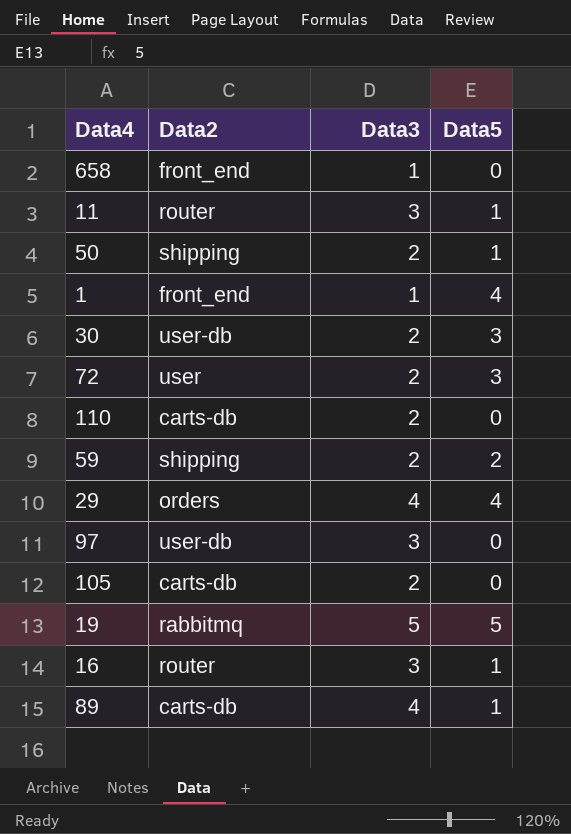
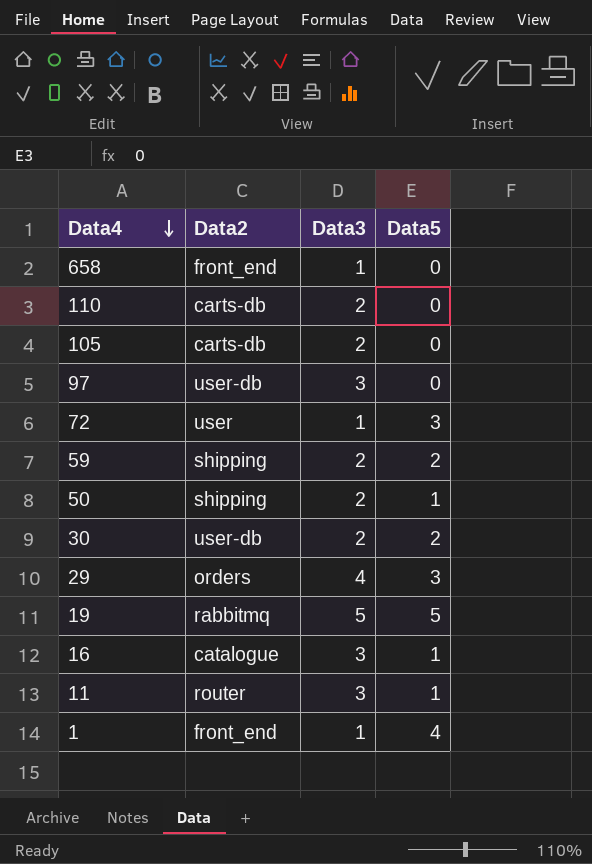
row order: none -> Data4 descending
row 89: carts-db | 4 | 1 -> none
72 | Data3: 2 -> 1
30 | Data5: 3 -> 2
29 | Data5: 4 -> 3
16 | Data2: router -> catalogue

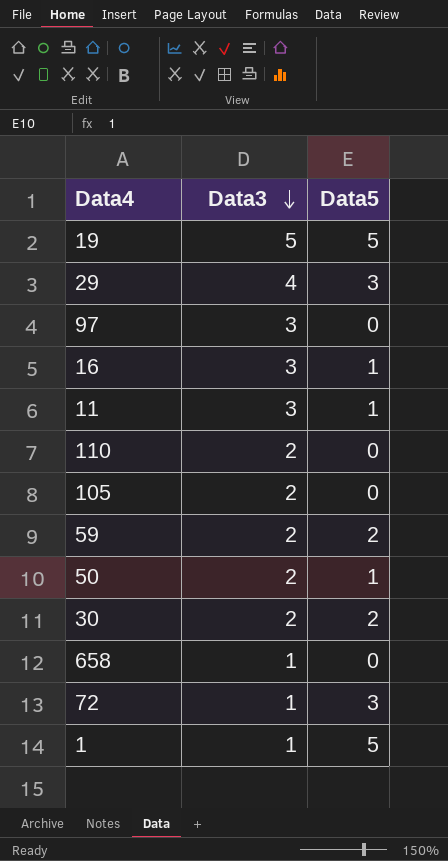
row order: Data4 descending -> Data3 descending
column Data2 | position: 2 -> none
1 | Data5: 4 -> 5

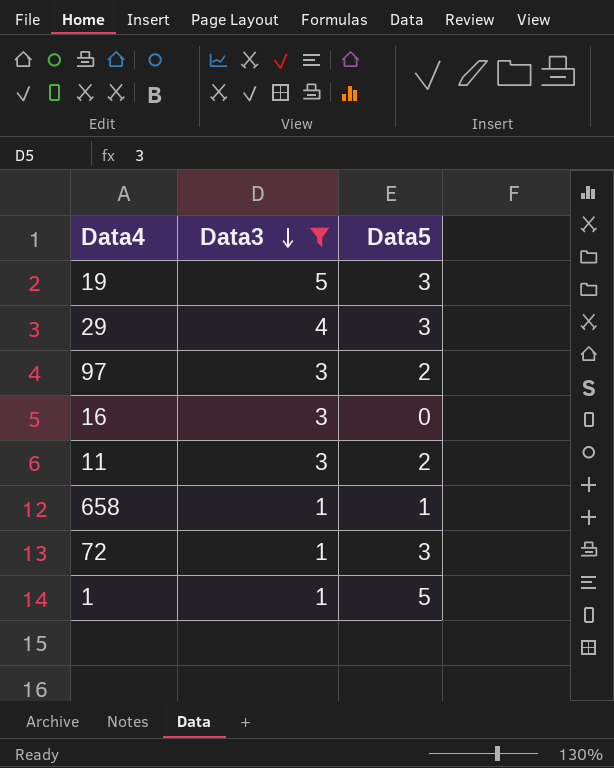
filter: none -> Data3 != 2
19 | Data5: 5 -> 3
97 | Data5: 0 -> 2
16 | Data5: 1 -> 0
11 | Data5: 1 -> 2
658 | Data5: 0 -> 1

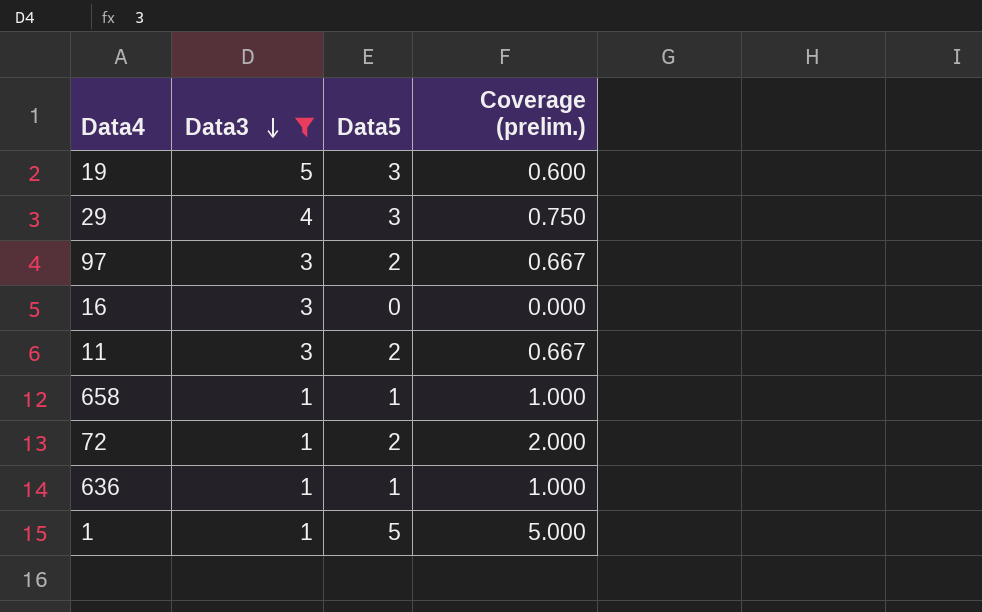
column Coverage (prelim.) | formula: none -> [Data5] / [Data3]
72 | Data5: 3 -> 2
row 636: none -> 1 | 1 | 1.000

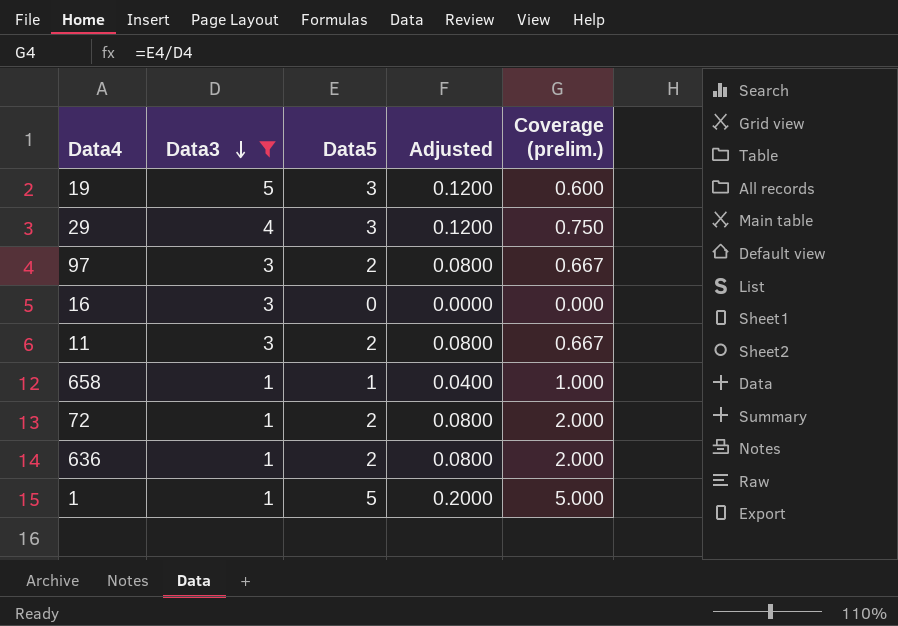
column Adjusted | formula: none -> [Data5] * 0.04
636 | Data5: 1 -> 2
636 | Coverage (prelim.): 1.000 -> 2.000

